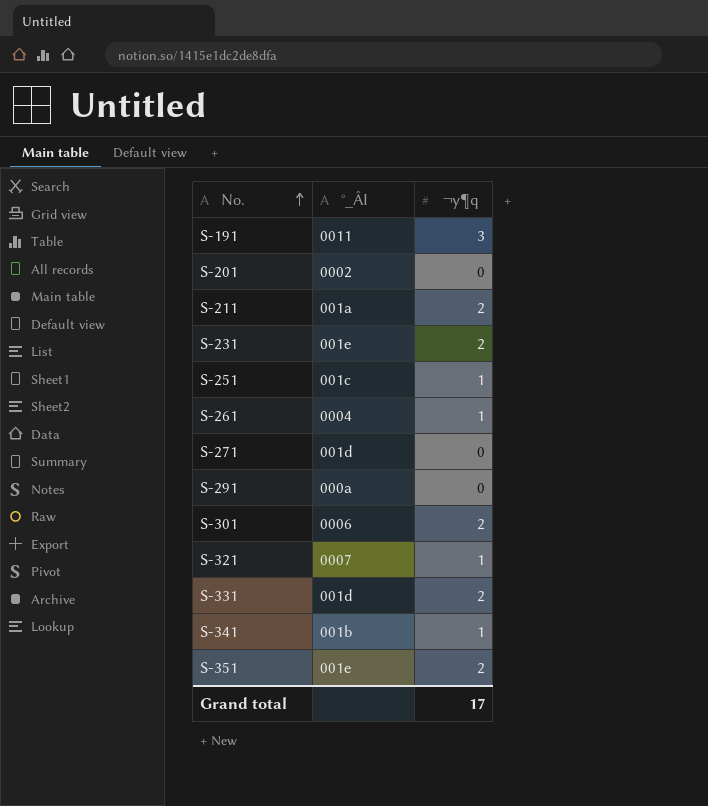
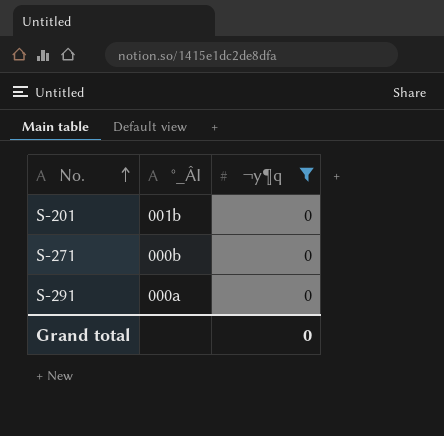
filter: none -> ¬y¶q = 0
S-201 | °_ÂI: 0002 -> 001b
S-271 | °_ÂI: 001d -> 000b
Grand total | ¬y¶q: 17 -> 0

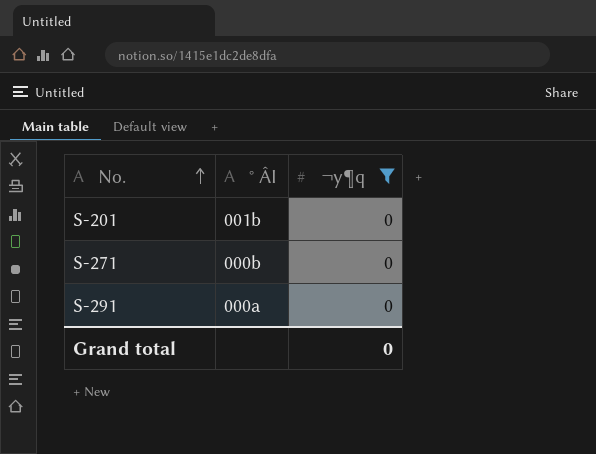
column name: °_ÂI -> ° ÂI

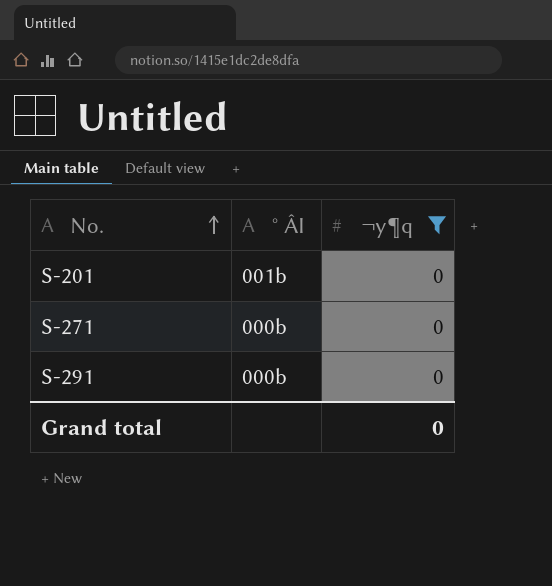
S-291 | ° ÂI: 000a -> 000b

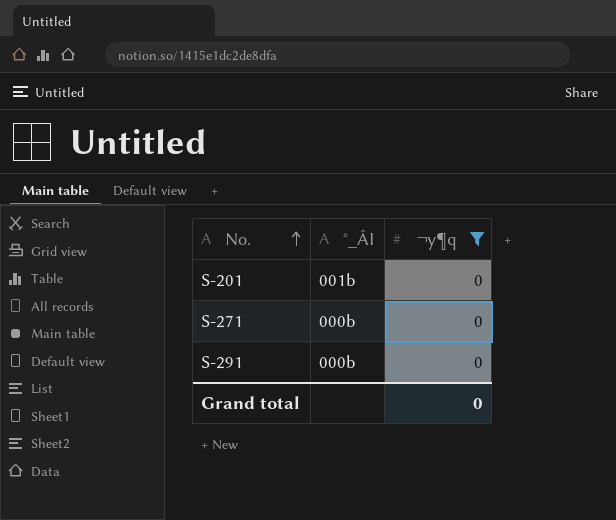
column name: ° ÂI -> °_ÂI

